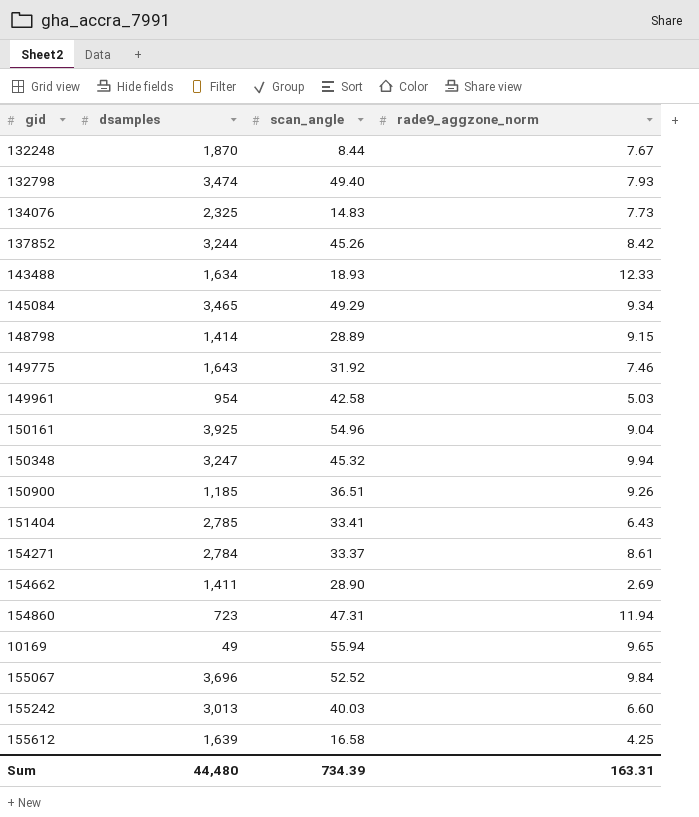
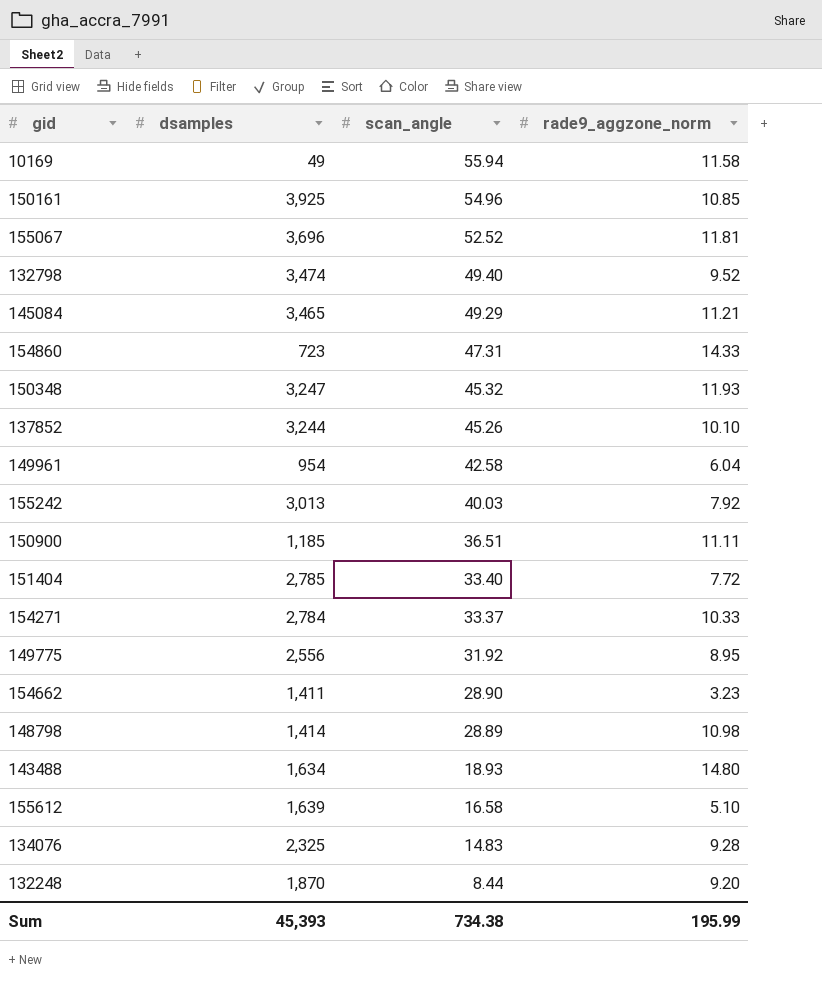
row order: none -> scan_angle descending
10169 | rade9_aggzone_norm: 9.65 -> 11.58
150161 | rade9_aggzone_norm: 9.04 -> 10.85
155067 | rade9_aggzone_norm: 9.84 -> 11.81
132798 | rade9_aggzone_norm: 7.93 -> 9.52
145084 | rade9_aggzone_norm: 9.34 -> 11.21
154860 | rade9_aggzone_norm: 11.94 -> 14.33
150348 | rade9_aggzone_norm: 9.94 -> 11.93
137852 | rade9_aggzone_norm: 8.42 -> 10.10
149961 | rade9_aggzone_norm: 5.03 -> 6.04
155242 | rade9_aggzone_norm: 6.60 -> 7.92
150900 | rade9_aggzone_norm: 9.26 -> 11.11
151404 | scan_angle: 33.41 -> 33.40
151404 | rade9_aggzone_norm: 6.43 -> 7.72
154271 | rade9_aggzone_norm: 8.61 -> 10.33
149775 | dsamples: 1,643 -> 2,556
149775 | rade9_aggzone_norm: 7.46 -> 8.95
154662 | rade9_aggzone_norm: 2.69 -> 3.23
148798 | rade9_aggzone_norm: 9.15 -> 10.98
143488 | rade9_aggzone_norm: 12.33 -> 14.80
155612 | rade9_aggzone_norm: 4.25 -> 5.10
134076 | rade9_aggzone_norm: 7.73 -> 9.28
132248 | rade9_aggzone_norm: 7.67 -> 9.20
Sum | dsamples: 44,480 -> 45,393
Sum | scan_angle: 734.39 -> 734.38
Sum | rade9_aggzone_norm: 163.31 -> 195.99

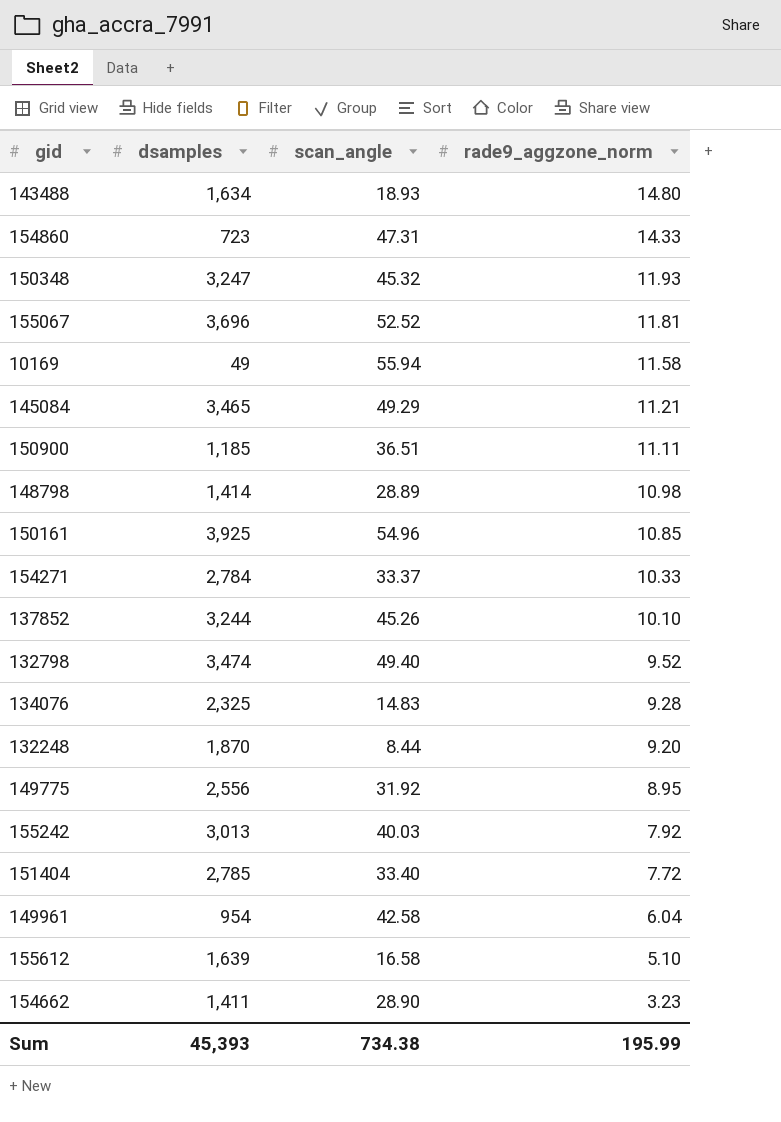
row order: scan_angle descending -> rade9_aggzone_norm descending

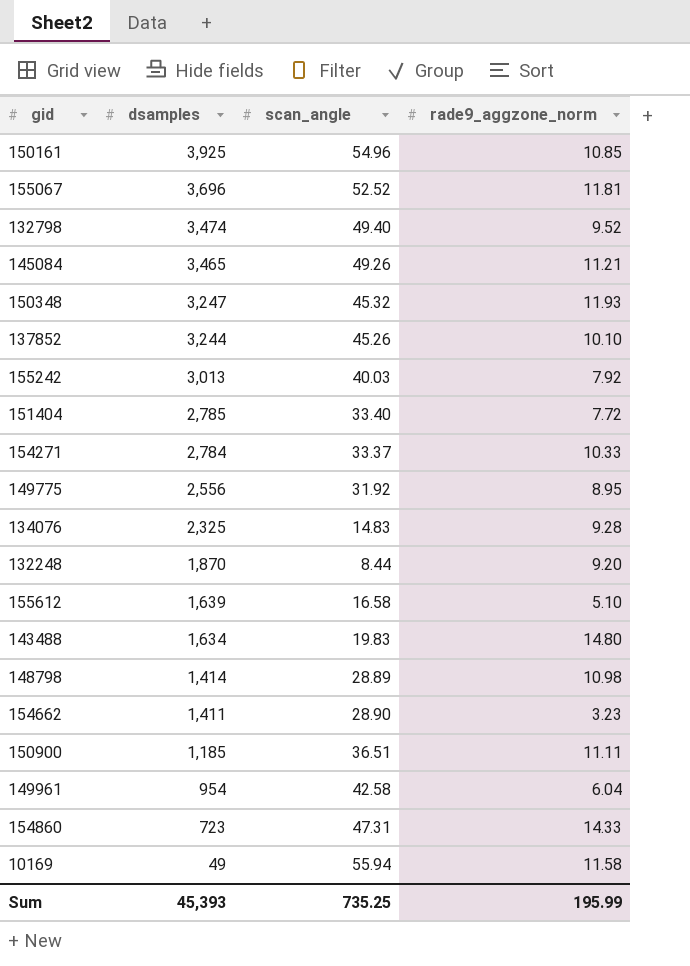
row order: rade9_aggzone_norm descending -> dsamples descending
145084 | scan_angle: 49.29 -> 49.26
143488 | scan_angle: 18.93 -> 19.83
Sum | scan_angle: 734.38 -> 735.25

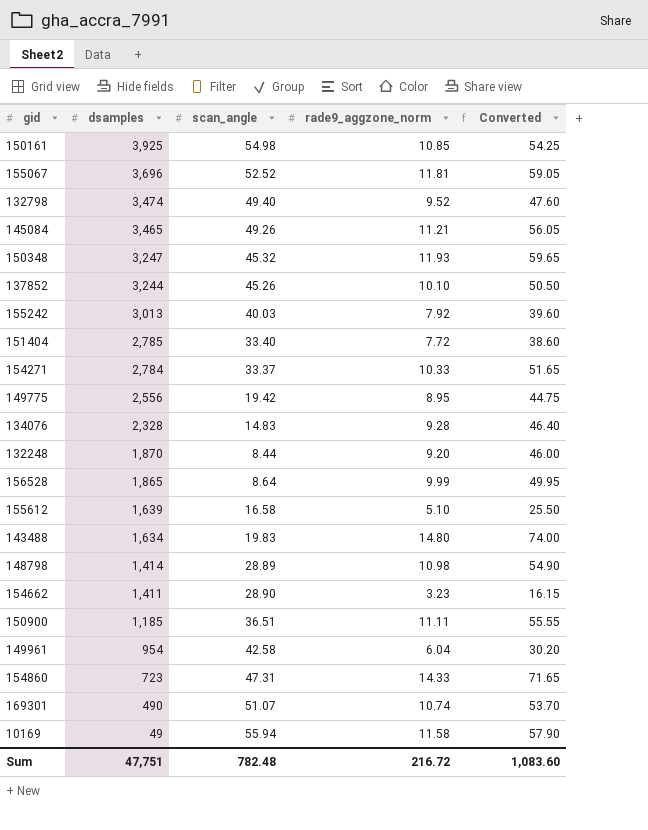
column Converted | formula: none -> [rade9_aggzone_norm] * 5
150161 | scan_angle: 54.96 -> 54.98
149775 | scan_angle: 31.92 -> 19.42
134076 | dsamples: 2,325 -> 2,328
row 156528: none -> 1,865 | 8.64 | 9.99 | 49.95
row 169301: none -> 490 | 51.07 | 10.74 | 53.70
Sum | dsamples: 45,393 -> 47,751
Sum | scan_angle: 735.25 -> 782.48
Sum | rade9_aggzone_norm: 195.99 -> 216.72

